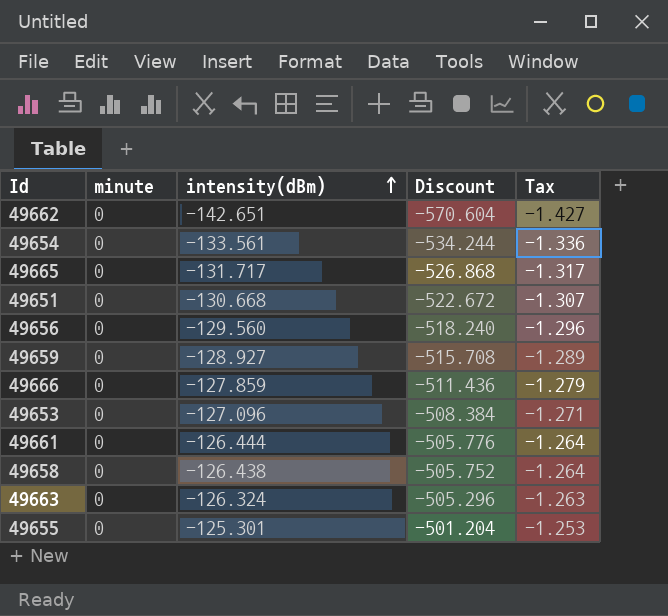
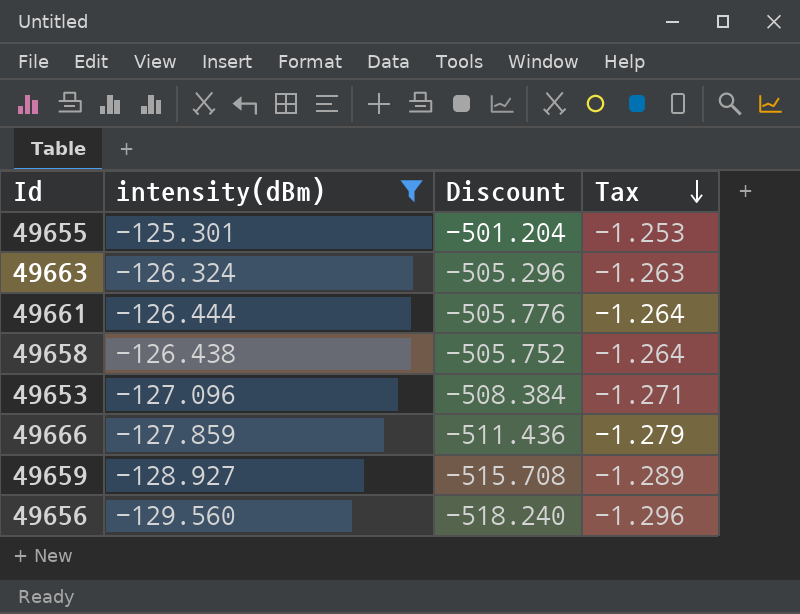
filter: none -> intensity(dBm) >= -129.560
row order: intensity(dBm) ascending -> Tax descending
column minute | position: 2 -> none

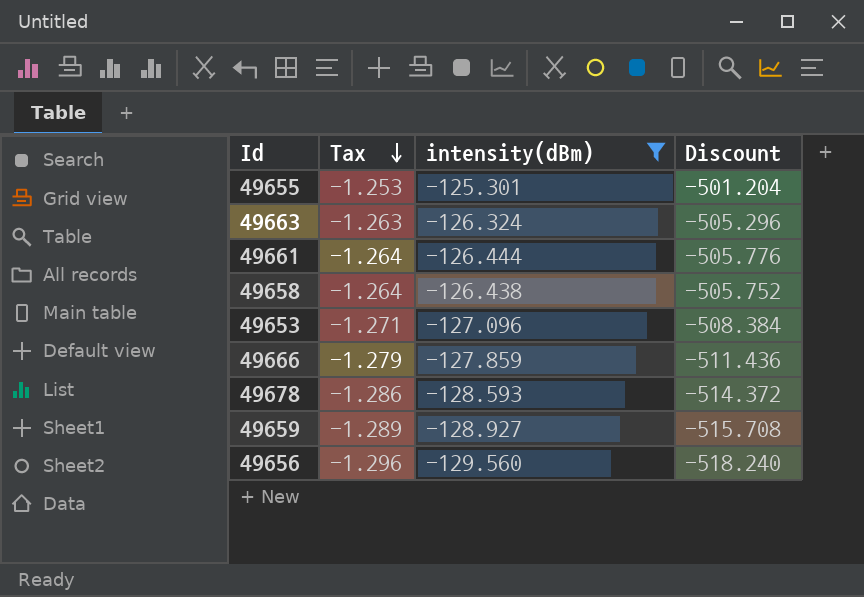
column Tax | position: 4 -> 2
row 49678: none -> -1.286 | -128.593 | -514.372

